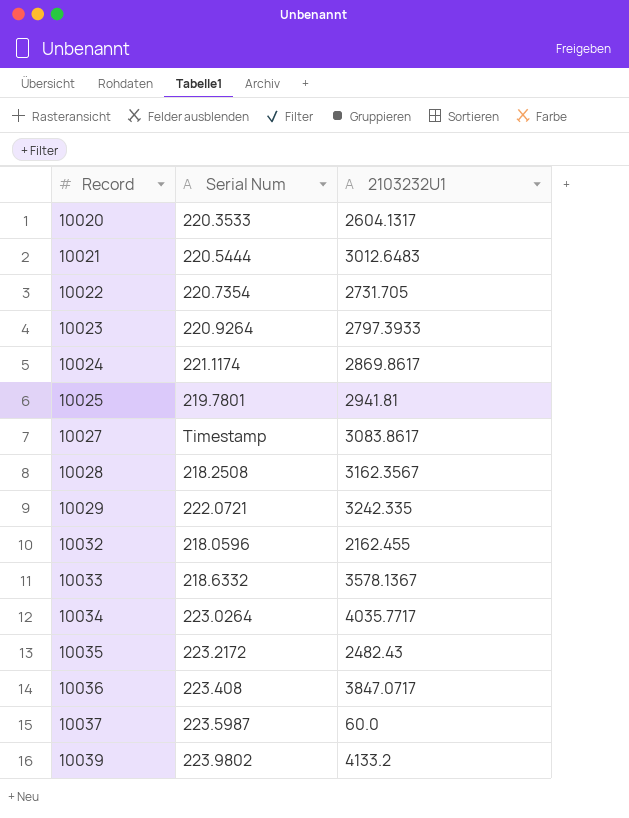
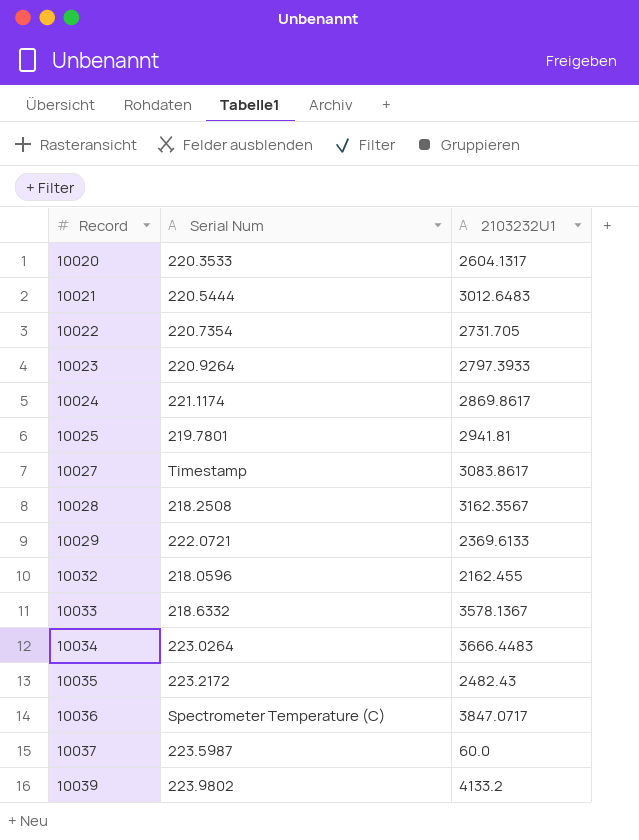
10029 | 2103232U1: 3242.335 -> 2369.6133
10034 | 2103232U1: 4035.7717 -> 3666.4483
10036 | Serial Num: 223.408 -> Spectrometer Temperature (C)

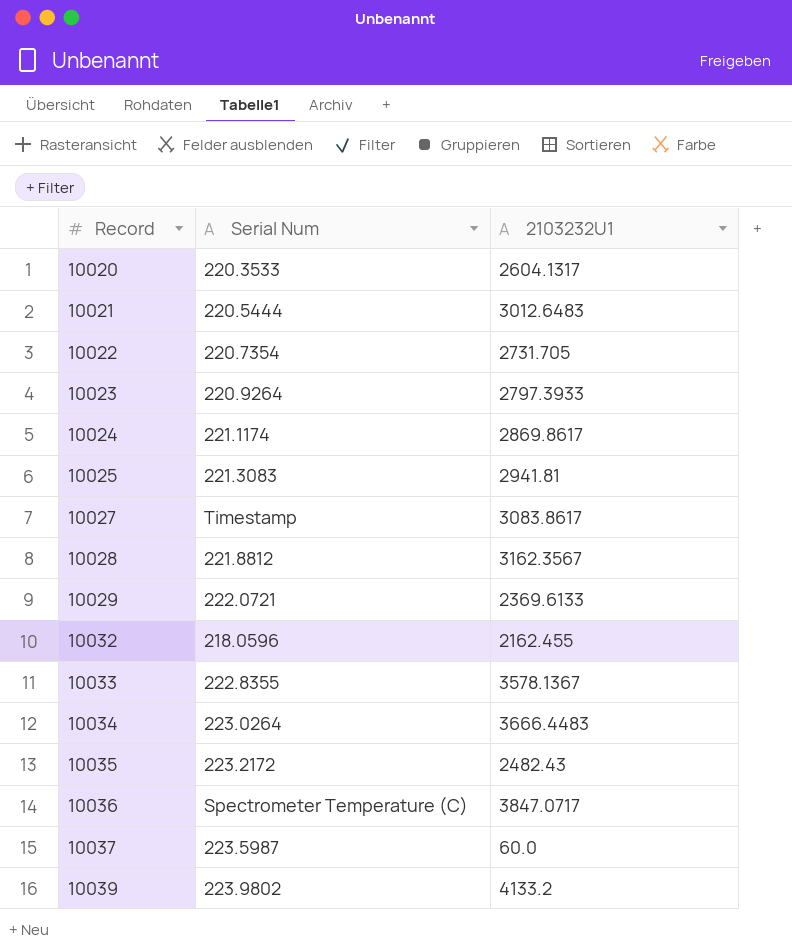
10025 | Serial Num: 219.7801 -> 221.3083
10028 | Serial Num: 218.2508 -> 221.8812
10033 | Serial Num: 218.6332 -> 222.8355

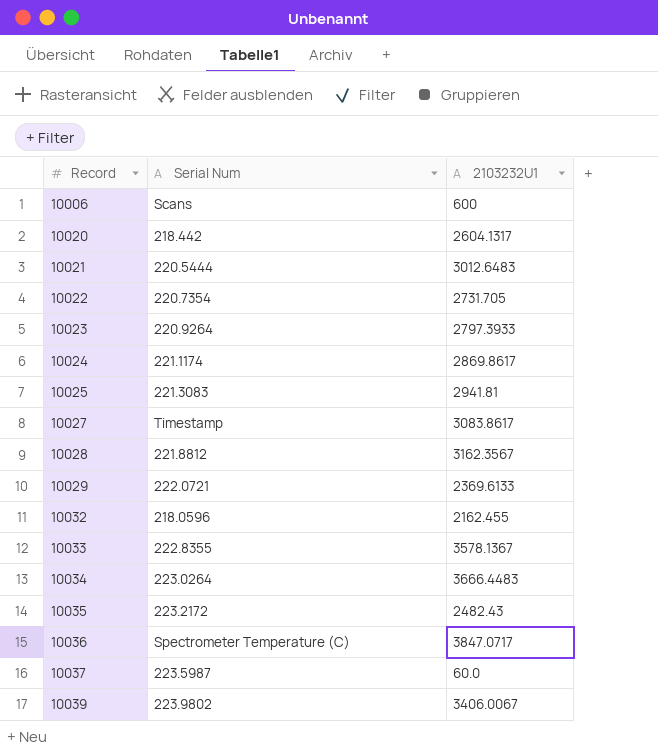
row 10006: none -> Scans | 600
10020 | Serial Num: 220.3533 -> 218.442
10039 | 2103232U1: 4133.2 -> 3406.0067

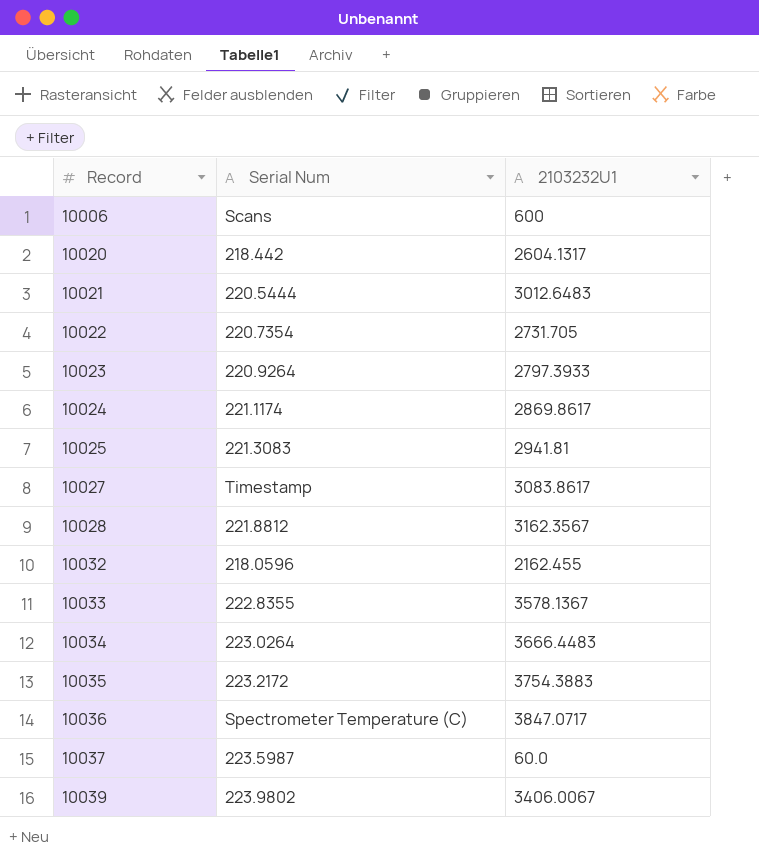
row 10029: 222.0721 | 2369.6133 -> none
10035 | 2103232U1: 2482.43 -> 3754.3883

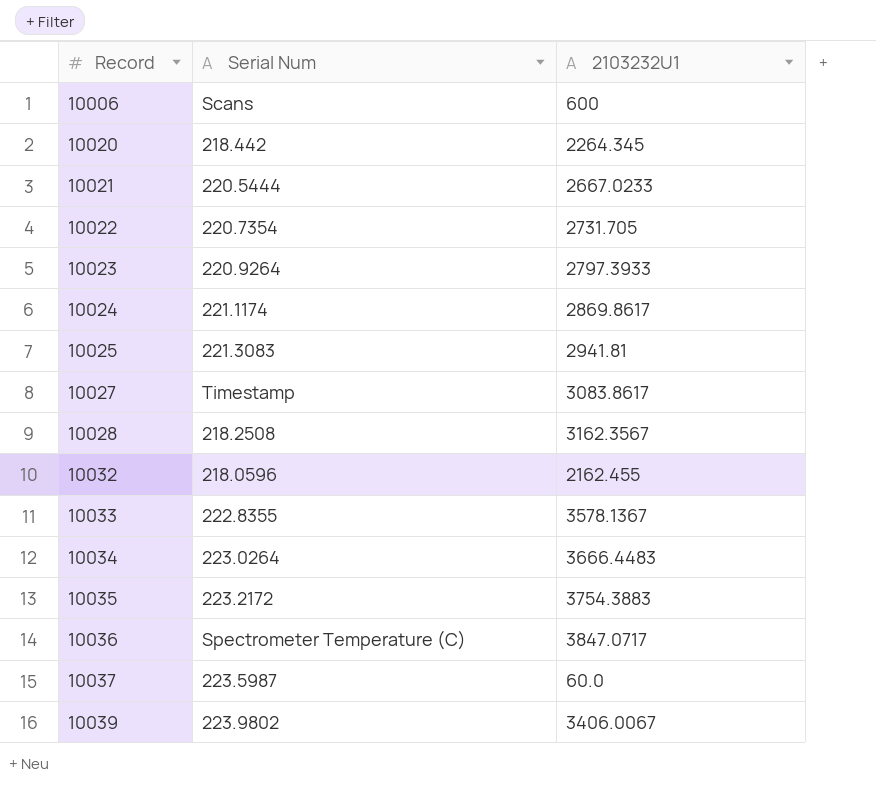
10020 | 2103232U1: 2604.1317 -> 2264.345
10021 | 2103232U1: 3012.6483 -> 2667.0233
10028 | Serial Num: 221.8812 -> 218.2508

